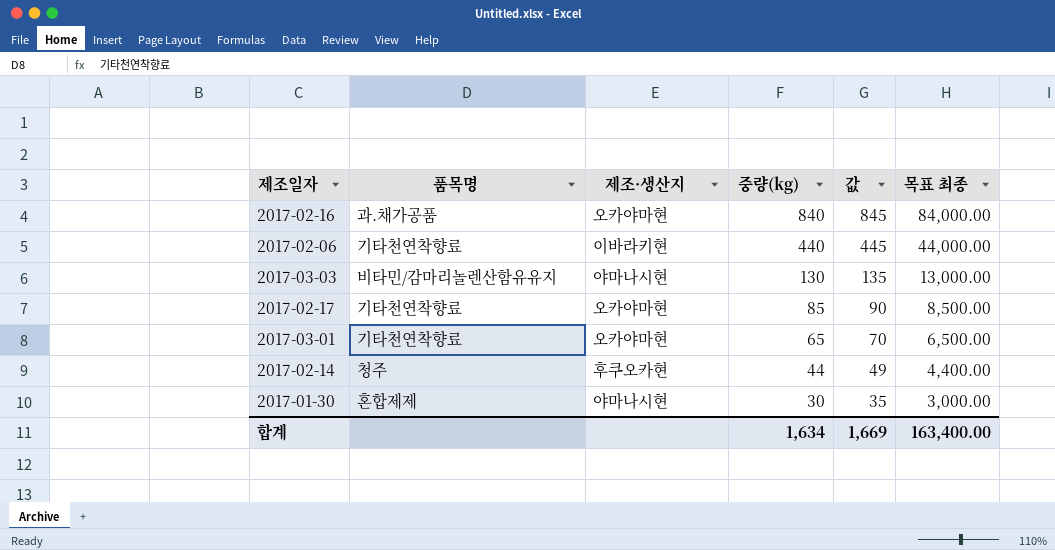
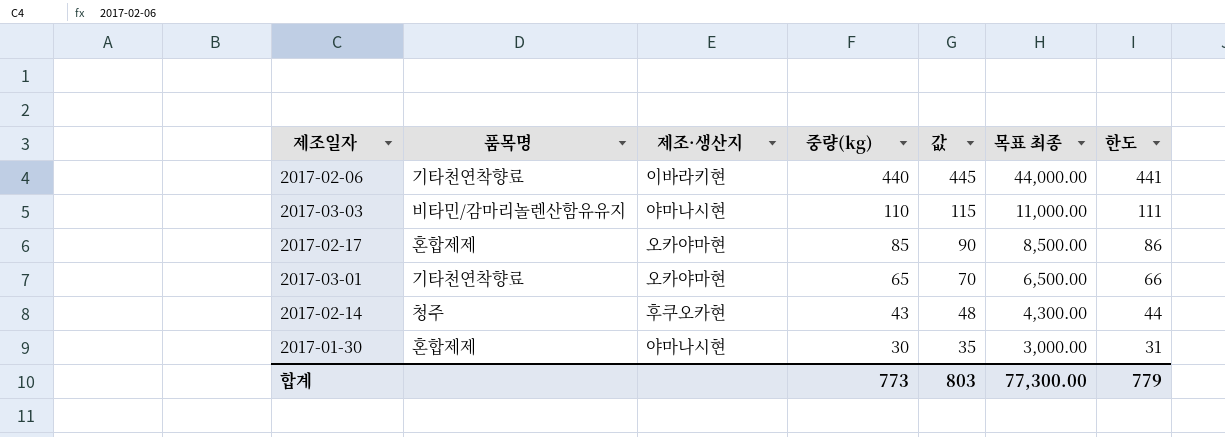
column 한도 | formula: none -> [중량(kg)] + 1
row 2017-02-16: 과.채가공품 | 오카야마현 | 840 | 845 | 84,000.00 -> none
2017-03-03 | 중량(kg): 130 -> 110
2017-03-03 | 값: 135 -> 115
2017-03-03 | 목표 최종: 13,000.00 -> 11,000.00
2017-02-17 | 품목명: 기타천연착향료 -> 혼합제제
2017-02-14 | 중량(kg): 44 -> 43
2017-02-14 | 값: 49 -> 48
2017-02-14 | 목표 최종: 4,400.00 -> 4,300.00
합계 | 중량(kg): 1,634 -> 773
합계 | 값: 1,669 -> 803
합계 | 목표 최종: 163,400.00 -> 77,300.00

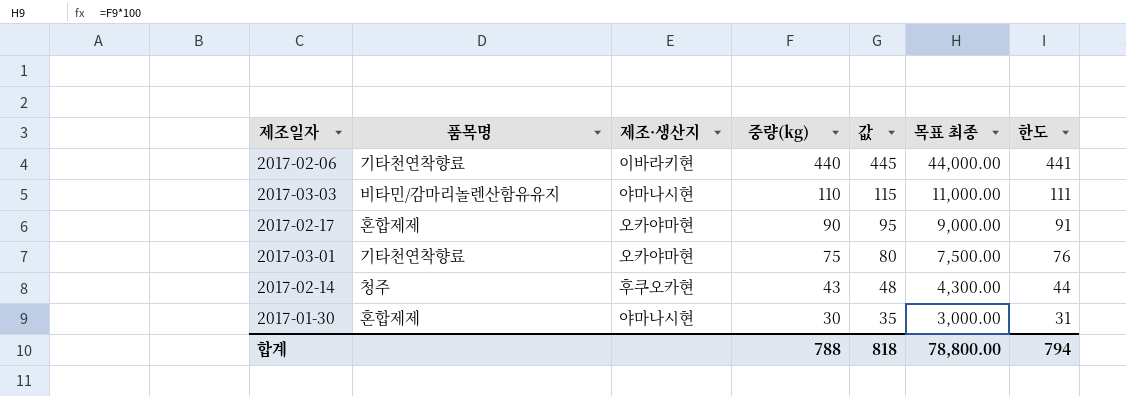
2017-02-17 | 중량(kg): 85 -> 90
2017-02-17 | 값: 90 -> 95
2017-02-17 | 목표 최종: 8,500.00 -> 9,000.00
2017-02-17 | 한도: 86 -> 91
2017-03-01 | 중량(kg): 65 -> 75
2017-03-01 | 값: 70 -> 80
2017-03-01 | 목표 최종: 6,500.00 -> 7,500.00
2017-03-01 | 한도: 66 -> 76
합계 | 중량(kg): 773 -> 788
합계 | 값: 803 -> 818
합계 | 목표 최종: 77,300.00 -> 78,800.00
합계 | 한도: 779 -> 794

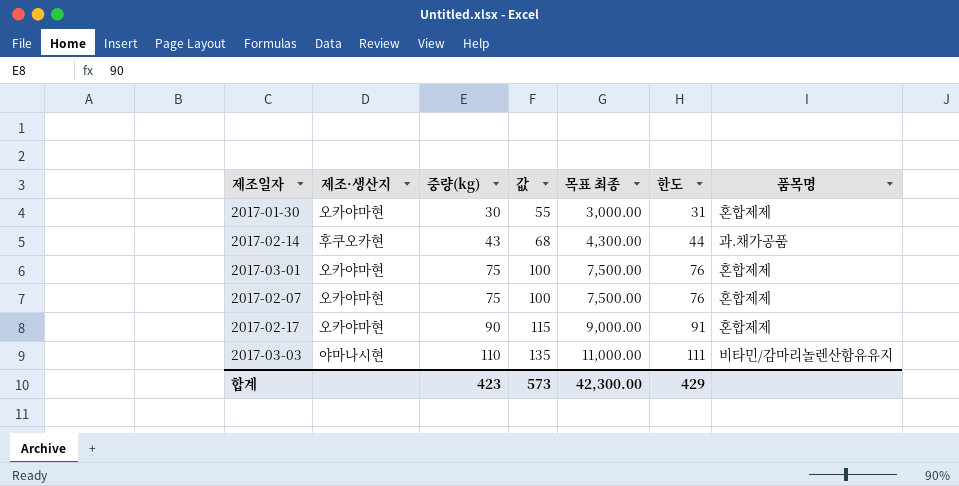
row order: 중량(kg) descending -> 중량(kg) ascending
column 값 | formula: [중량(kg)] + 5 -> [중량(kg)] + 25
column 품목명 | position: 2 -> 7
row 2017-02-06: 기타천연착향료 | 이바라키현 | 440 | 445 | 44,000.00 | 441 -> none
2017-01-30 | 제조·생산지: 야마나시현 -> 오카야마현
2017-02-14 | 품목명: 청주 -> 과.채가공품
2017-03-01 | 품목명: 기타천연착향료 -> 혼합제제
row 2017-02-07: none -> 오카야마현 | 75 | 100 | 7,500.00 | 76 | 혼합제제
합계 | 중량(kg): 788 -> 423
합계 | 값: 818 -> 573
합계 | 목표 최종: 78,800.00 -> 42,300.00
합계 | 한도: 794 -> 429

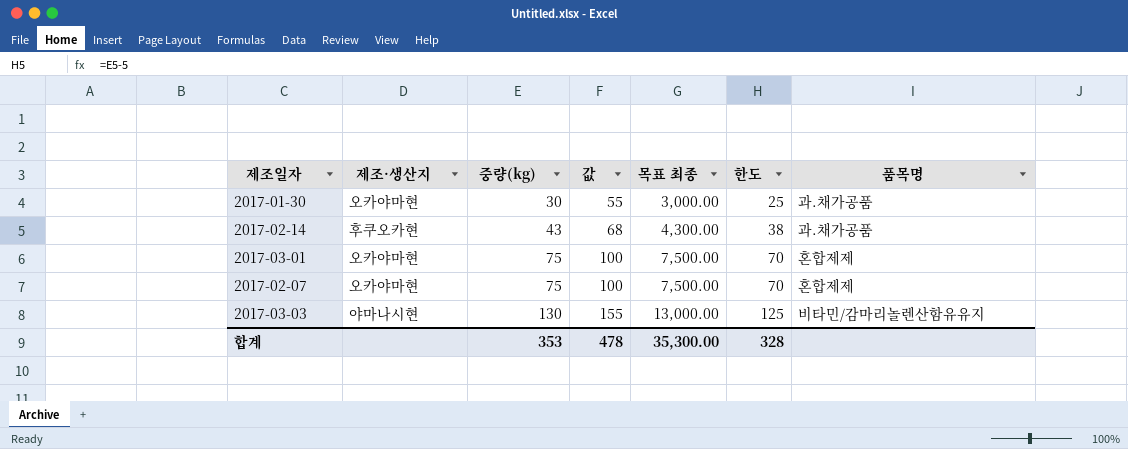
column 한도 | formula: [중량(kg)] + 1 -> [중량(kg)] - 5
row 2017-02-17: 오카야마현 | 90 | 115 | 9,000.00 | 91 | 혼합제제 -> none
2017-01-30 | 품목명: 혼합제제 -> 과.채가공품
2017-03-03 | 중량(kg): 110 -> 130
2017-03-03 | 값: 135 -> 155
2017-03-03 | 목표 최종: 11,000.00 -> 13,000.00
합계 | 중량(kg): 423 -> 353
합계 | 값: 573 -> 478
합계 | 목표 최종: 42,300.00 -> 35,300.00
합계 | 한도: 429 -> 328

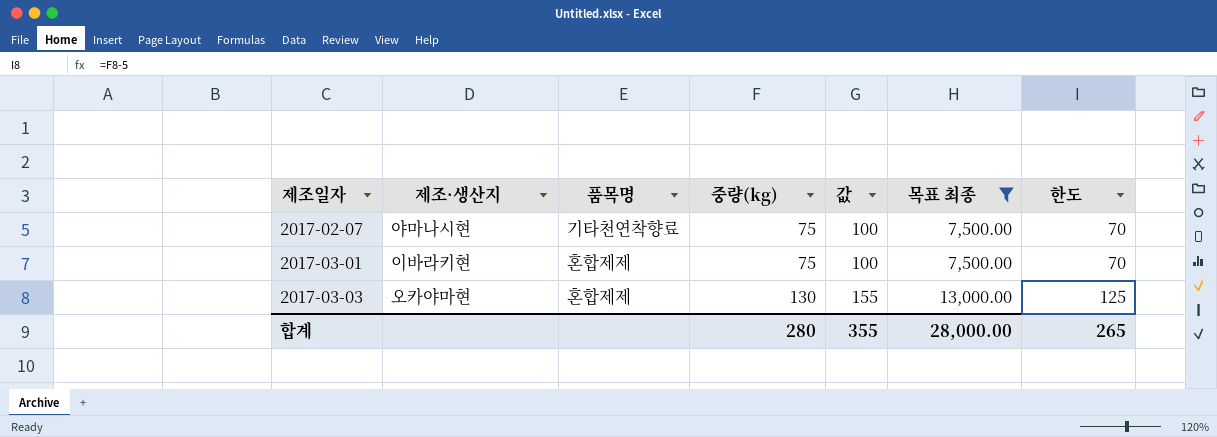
filter: none -> 목표 최종 >= 7,500.00
row order: 중량(kg) ascending -> 제조일자 ascending
column 품목명 | position: 7 -> 3
2017-02-07 | 제조·생산지: 오카야마현 -> 야마나시현
2017-02-07 | 품목명: 혼합제제 -> 기타천연착향료
2017-03-01 | 제조·생산지: 오카야마현 -> 이바라키현
2017-03-03 | 제조·생산지: 야마나시현 -> 오카야마현
2017-03-03 | 품목명: 비타민/감마리놀렌산함유유지 -> 혼합제제
합계 | 중량(kg): 353 -> 280
합계 | 값: 478 -> 355
합계 | 목표 최종: 35,300.00 -> 28,000.00
합계 | 한도: 328 -> 265

